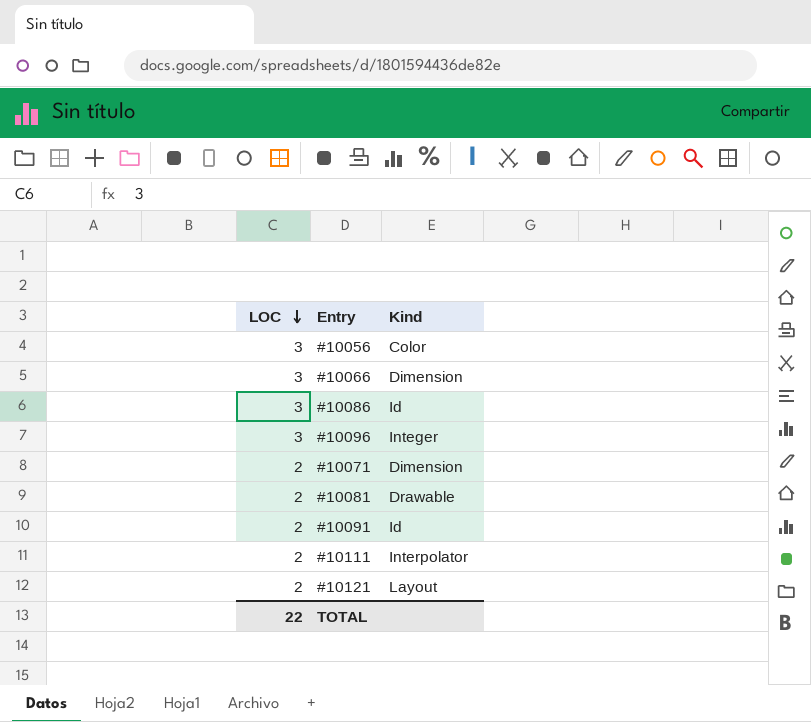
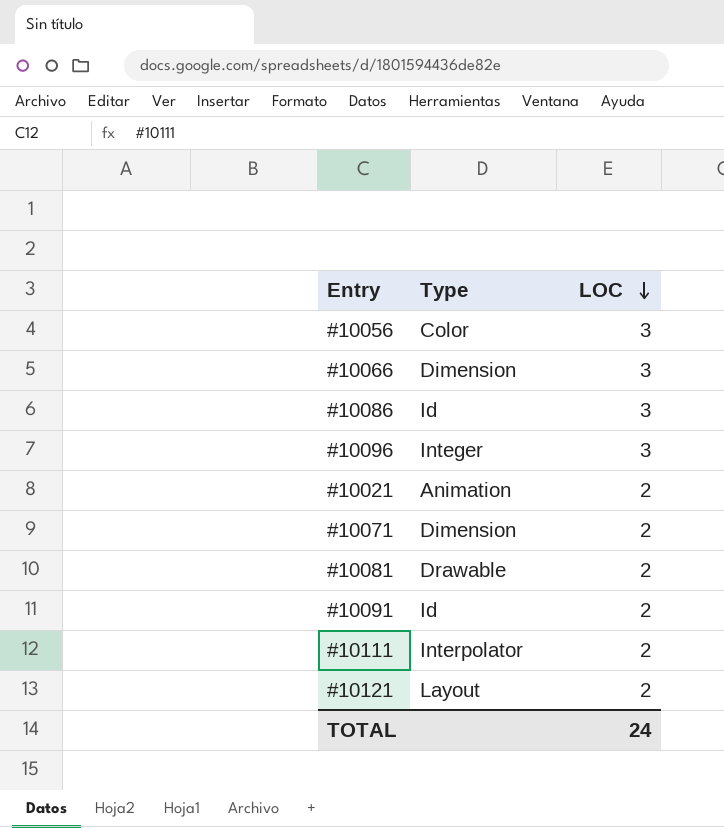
column name: Kind -> Type
column LOC | position: 1 -> 3
row #10021: none -> Animation | 2
TOTAL | LOC: 22 -> 24

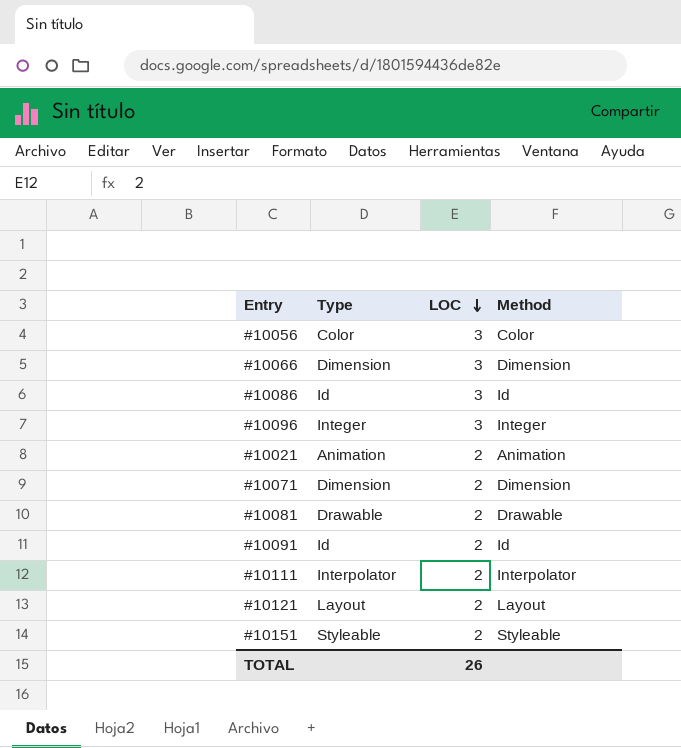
column Method | position: none -> 4
row #10151: none -> Styleable | 2 | Styleable
TOTAL | LOC: 24 -> 26

